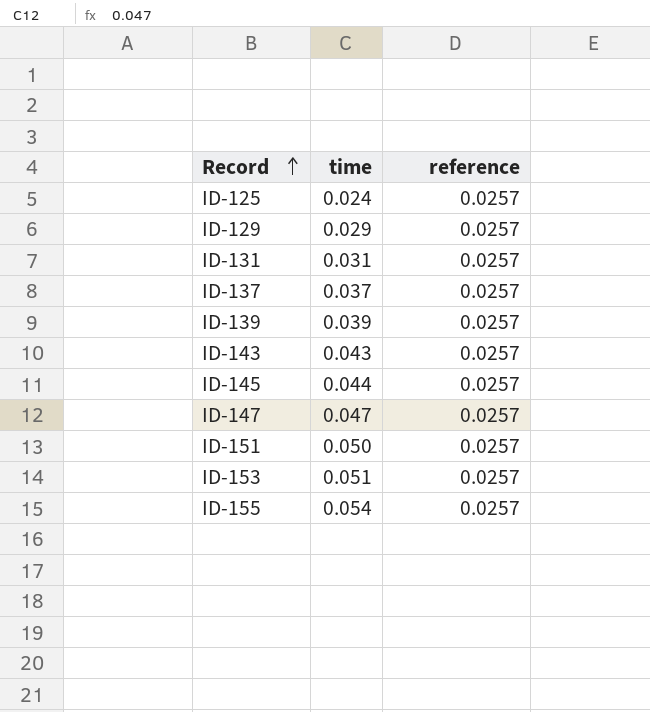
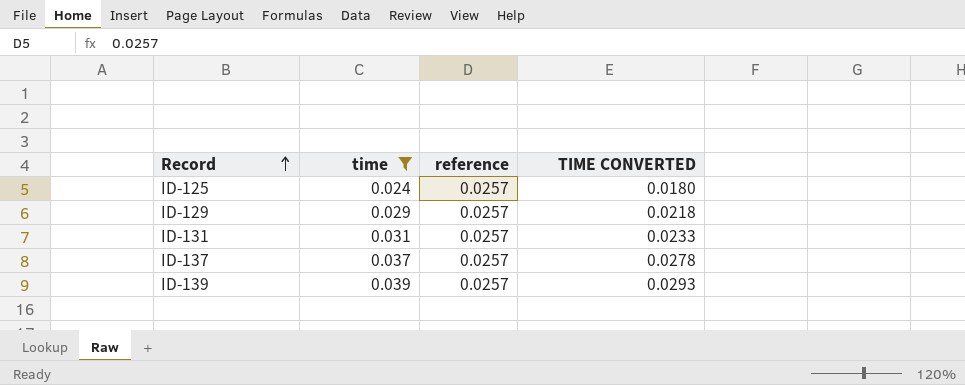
filter: none -> time <= 0.039
column TIME CONVERTED | formula: none -> [time] * 0.75

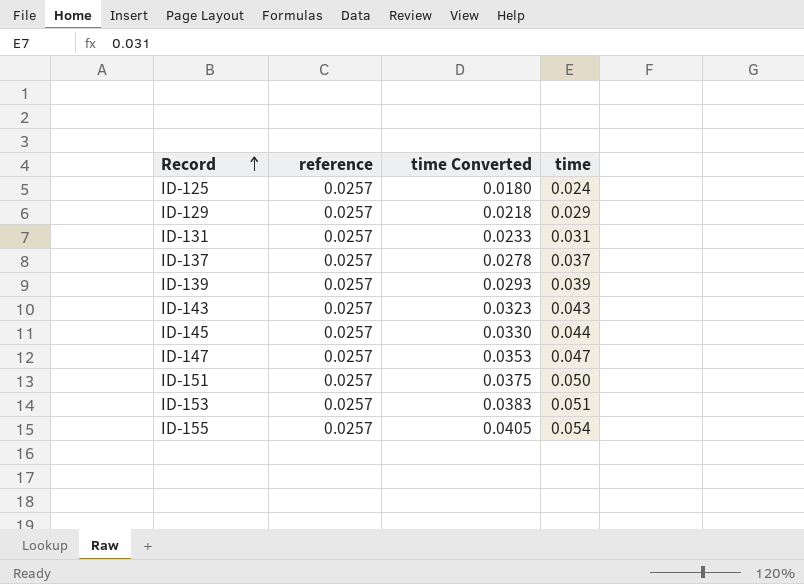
filter: time <= 0.039 -> none
column name: TIME CONVERTED -> time Converted
column time | position: 2 -> 4

